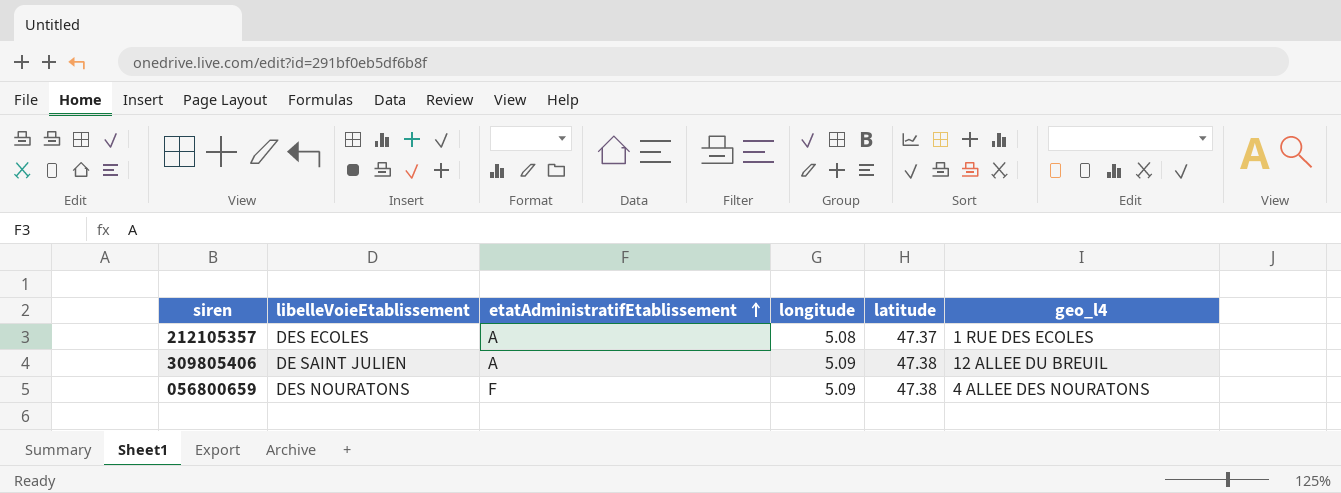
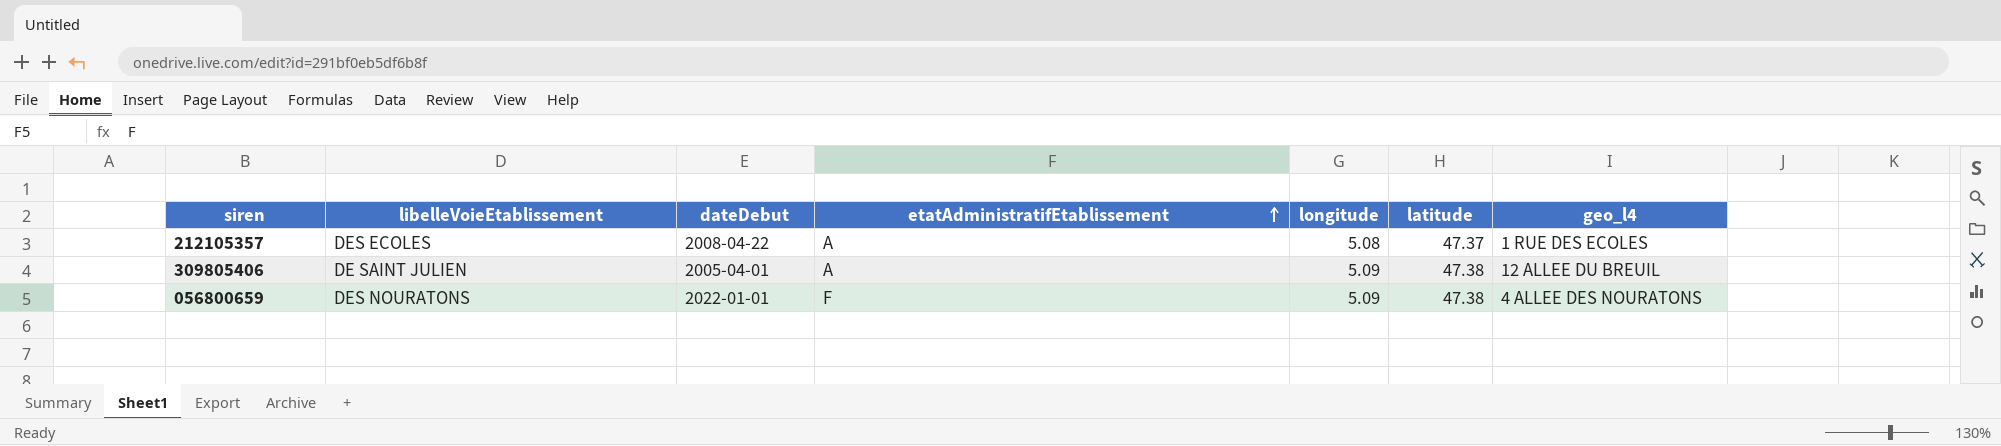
column dateDebut | position: none -> 3

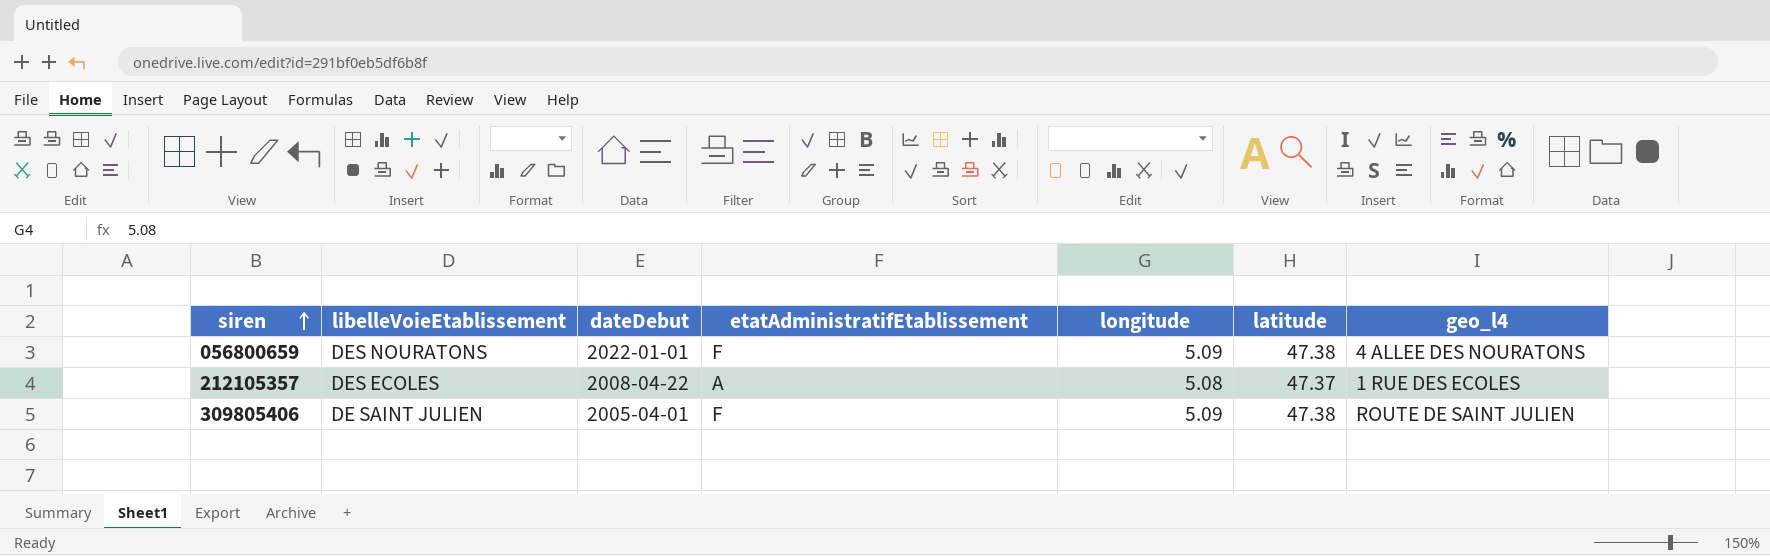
row order: etatAdministratifEtablissement ascending -> siren ascending
309805406 | etatAdministratifEtablissement: A -> F
309805406 | geo_l4: 12 ALLEE DU BREUIL -> ROUTE DE SAINT JULIEN

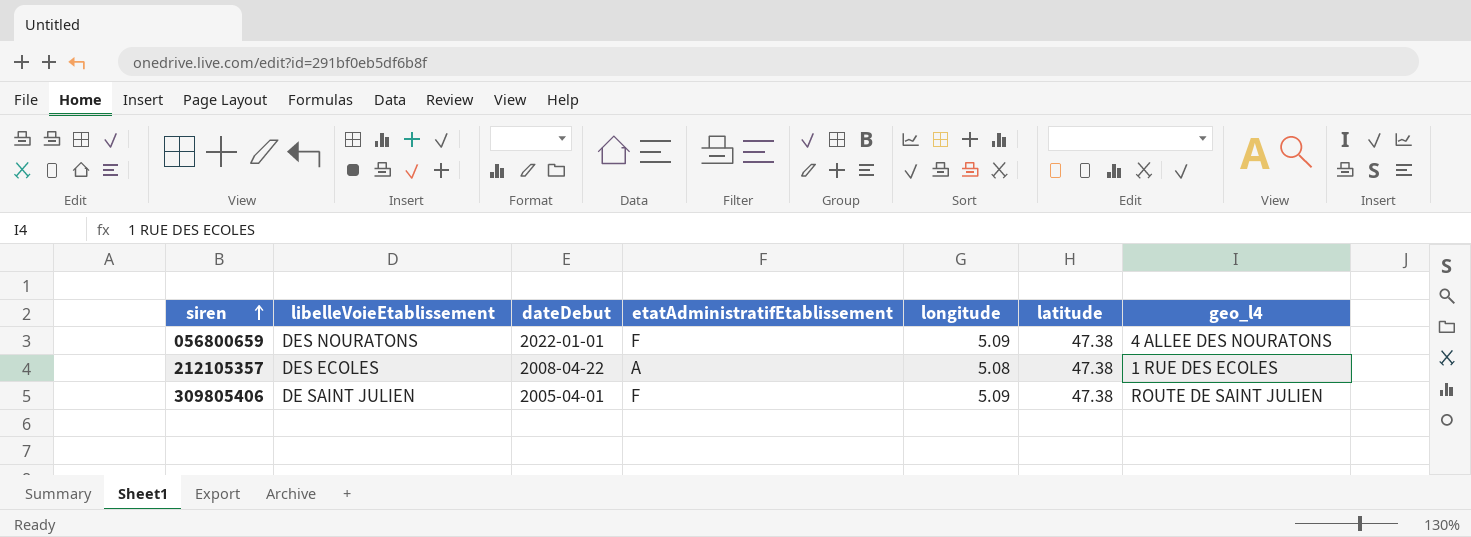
212105357 | latitude: 47.37 -> 47.38

